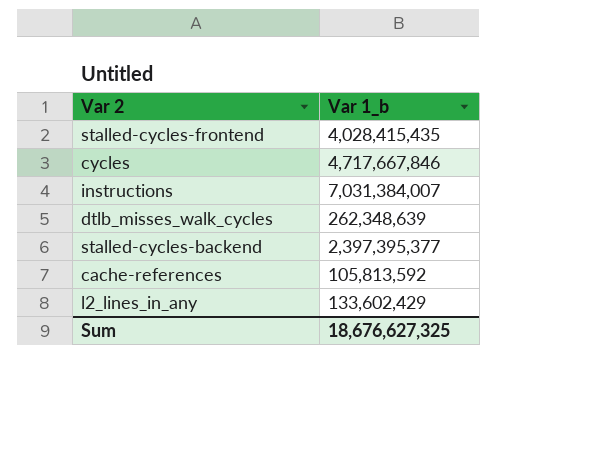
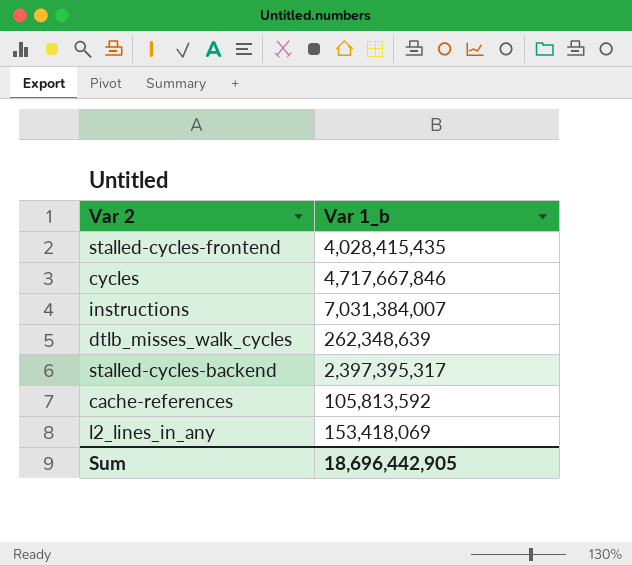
stalled-cycles-backend | Var 1_b: 2,397,395,377 -> 2,397,395,317
l2_lines_in_any | Var 1_b: 133,602,429 -> 153,418,069
Sum | Var 1_b: 18,676,627,325 -> 18,696,442,905

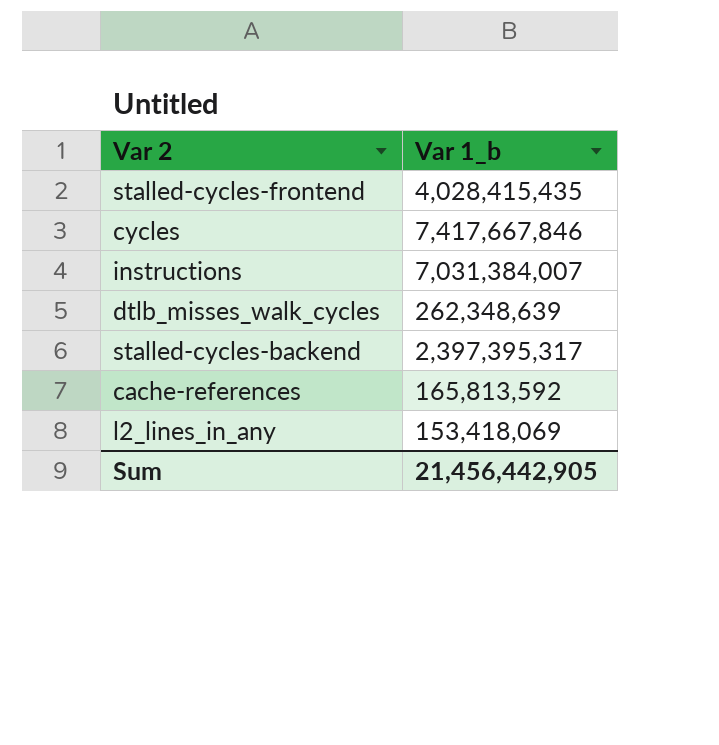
cycles | Var 1_b: 4,717,667,846 -> 7,417,667,846
cache-references | Var 1_b: 105,813,592 -> 165,813,592
Sum | Var 1_b: 18,696,442,905 -> 21,456,442,905

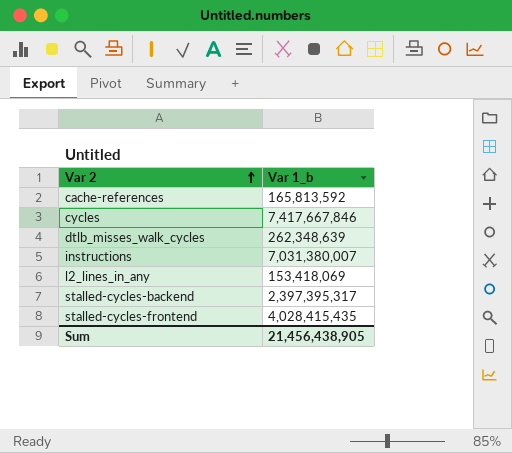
row order: none -> Var 2 ascending
instructions | Var 1_b: 7,031,384,007 -> 7,031,380,007
Sum | Var 1_b: 21,456,442,905 -> 21,456,438,905

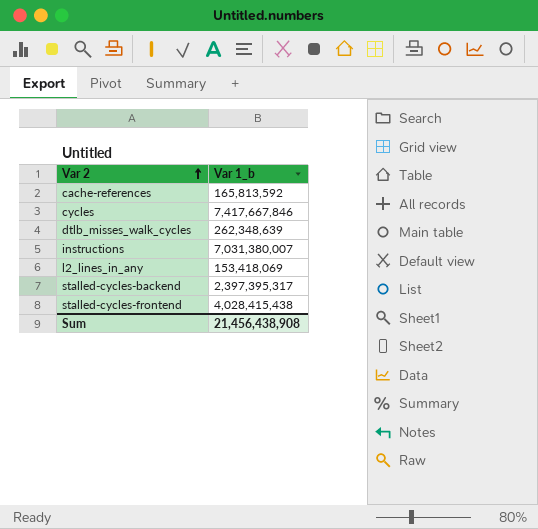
stalled-cycles-frontend | Var 1_b: 4,028,415,435 -> 4,028,415,438
Sum | Var 1_b: 21,456,438,905 -> 21,456,438,908

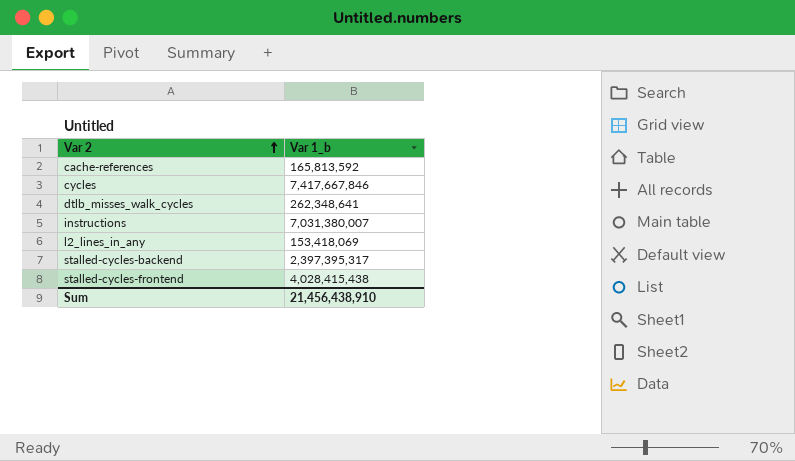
dtlb_misses_walk_cycles | Var 1_b: 262,348,639 -> 262,348,641
Sum | Var 1_b: 21,456,438,908 -> 21,456,438,910

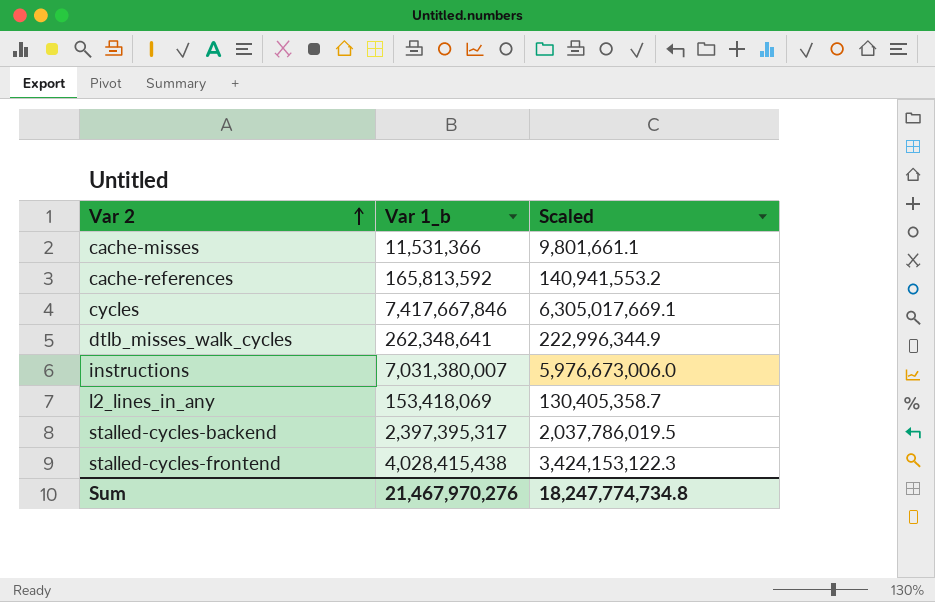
column Scaled | formula: none -> [Var 1_b] * 0.85
row cache-misses: none -> 11,531,366 | 9,801,661.1
Sum | Var 1_b: 21,456,438,910 -> 21,467,970,276

